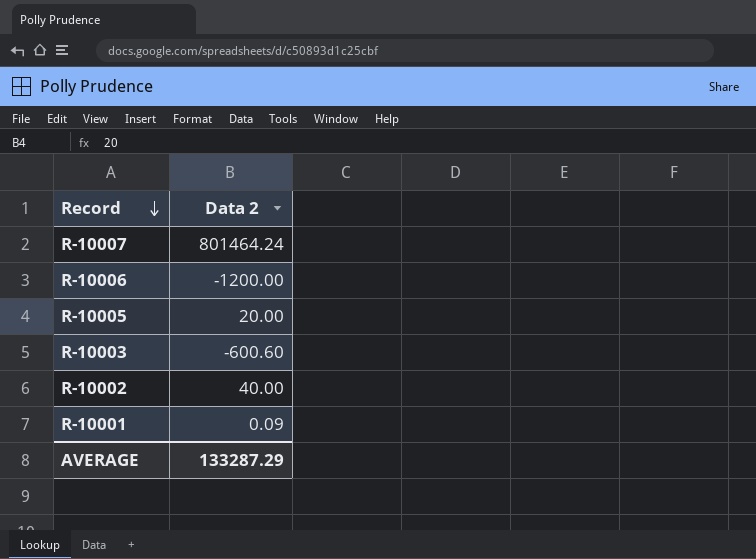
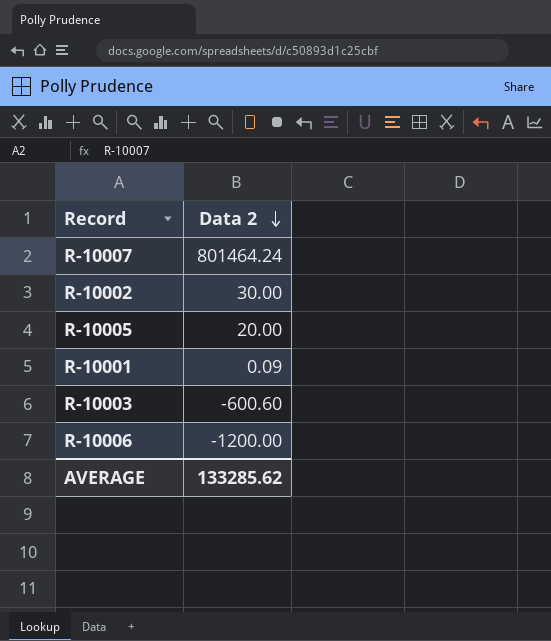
row order: Record descending -> Data 2 descending
R-10002 | Data 2: 40.00 -> 30.00
AVERAGE | Data 2: 133287.29 -> 133285.62

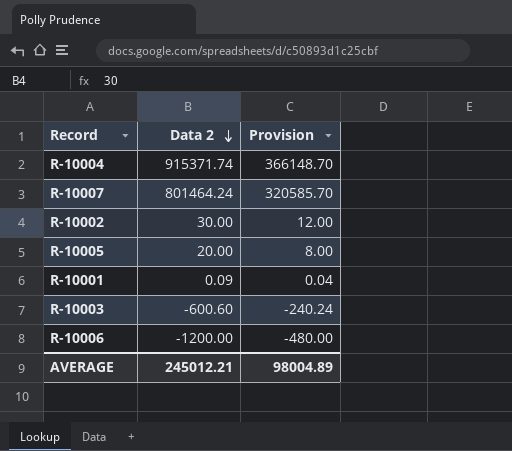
column Provision | formula: none -> [Data 2] * 0.4
row R-10004: none -> 915371.74 | 366148.70
AVERAGE | Data 2: 133285.62 -> 245012.21

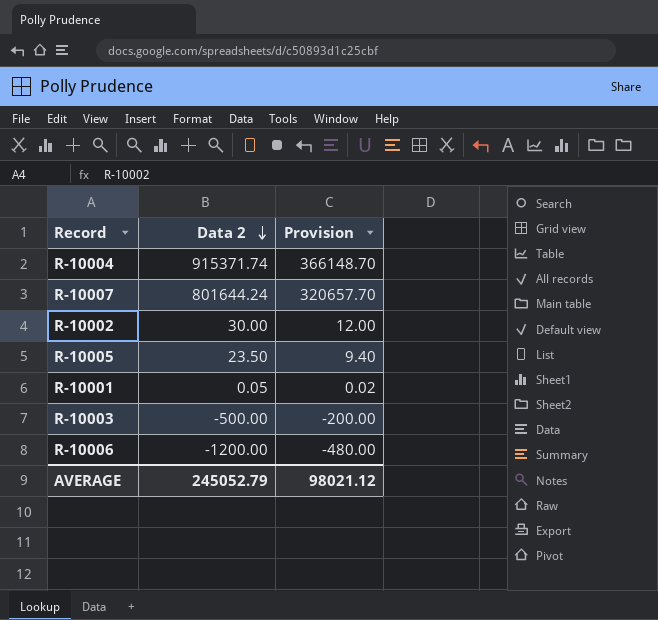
R-10007 | Data 2: 801464.24 -> 801644.24
R-10007 | Provision: 320585.70 -> 320657.70
R-10005 | Data 2: 20.00 -> 23.50
R-10005 | Provision: 8.00 -> 9.40
R-10001 | Data 2: 0.09 -> 0.05
R-10001 | Provision: 0.04 -> 0.02
R-10003 | Data 2: -600.60 -> -500.00
R-10003 | Provision: -240.24 -> -200.00
AVERAGE | Data 2: 245012.21 -> 245052.79
AVERAGE | Provision: 98004.89 -> 98021.12

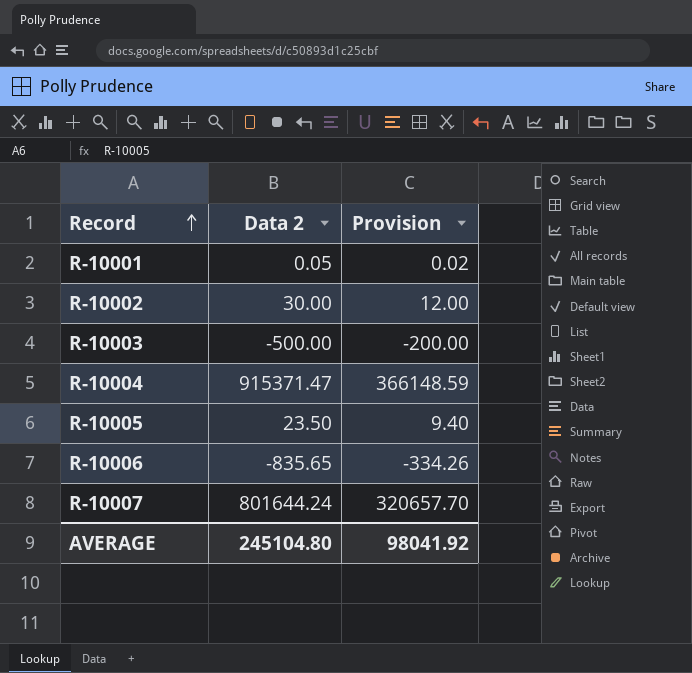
row order: Data 2 descending -> Record ascending
R-10004 | Data 2: 915371.74 -> 915371.47
R-10004 | Provision: 366148.70 -> 366148.59
R-10006 | Data 2: -1200.00 -> -835.65
R-10006 | Provision: -480.00 -> -334.26
AVERAGE | Data 2: 245052.79 -> 245104.80
AVERAGE | Provision: 98021.12 -> 98041.92

